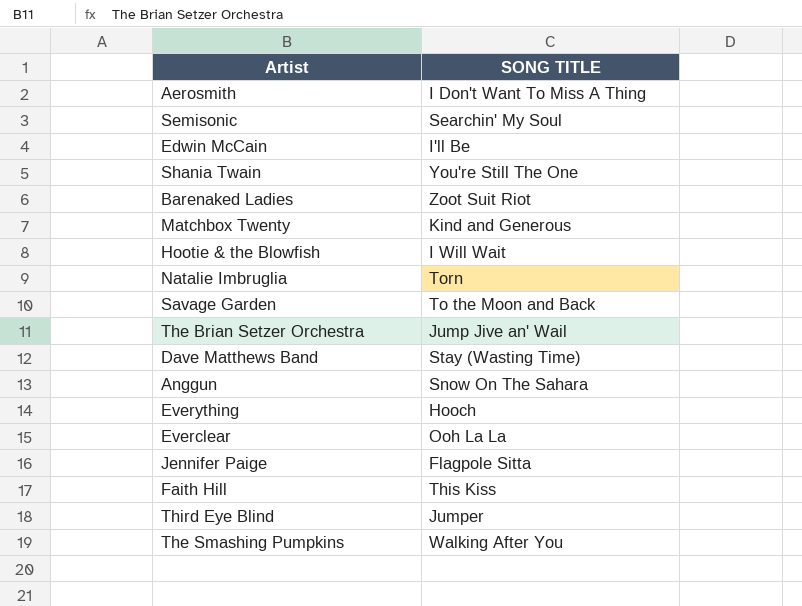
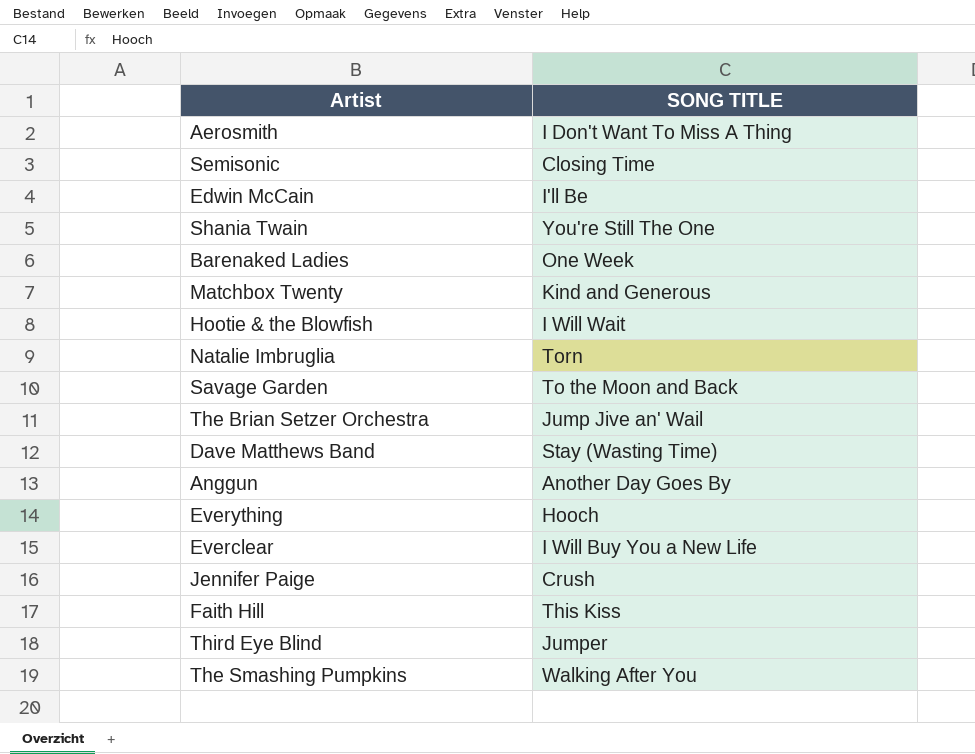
Semisonic | SONG TITLE: Searchin' My Soul -> Closing Time
Barenaked Ladies | SONG TITLE: Zoot Suit Riot -> One Week
Anggun | SONG TITLE: Snow On The Sahara -> Another Day Goes By
Everclear | SONG TITLE: Ooh La La -> I Will Buy You a New Life
Jennifer Paige | SONG TITLE: Flagpole Sitta -> Crush

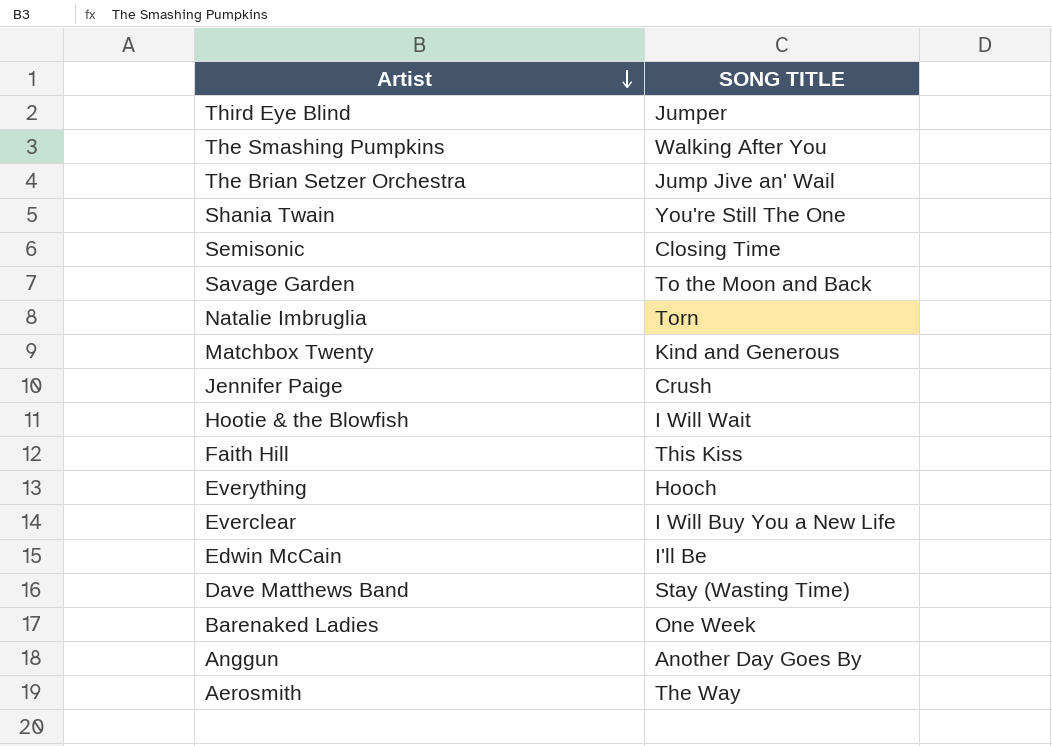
row order: none -> Artist descending
Aerosmith | SONG TITLE: I Don't Want To Miss A Thing -> The Way

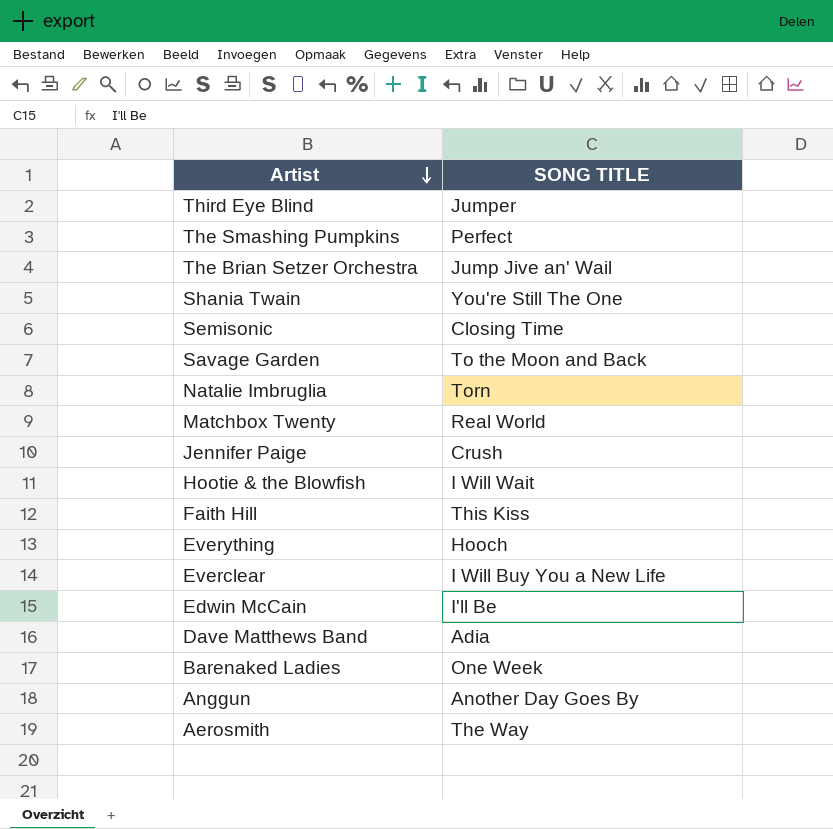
The Smashing Pumpkins | SONG TITLE: Walking After You -> Perfect
Matchbox Twenty | SONG TITLE: Kind and Generous -> Real World
Dave Matthews Band | SONG TITLE: Stay (Wasting Time) -> Adia

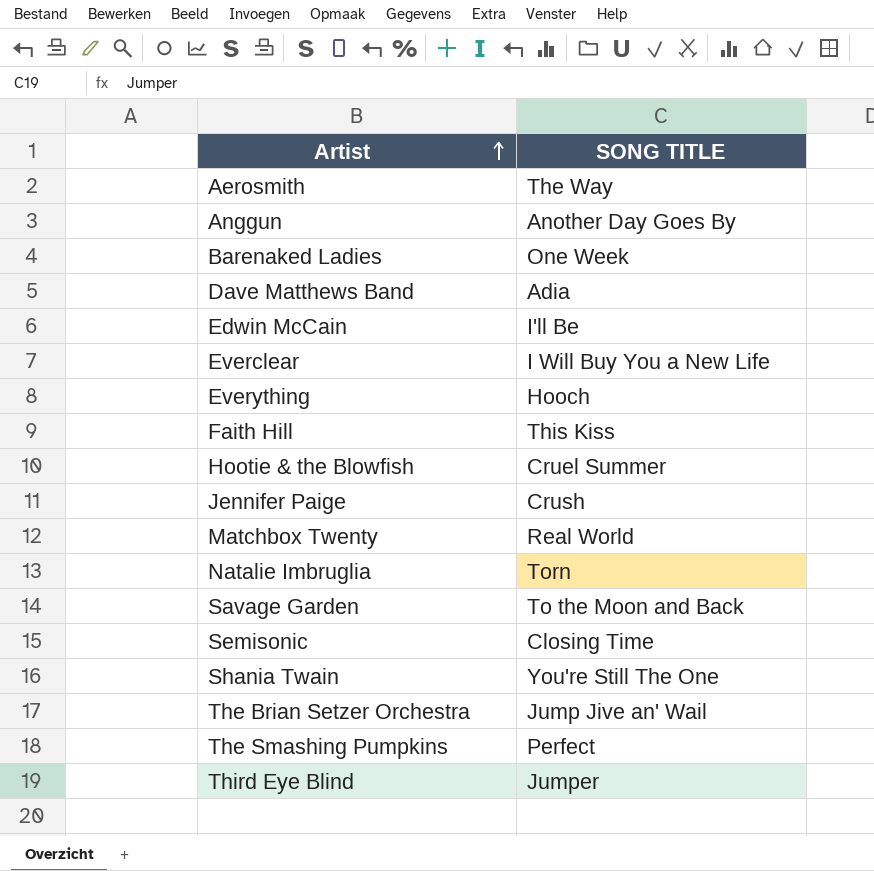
row order: Artist descending -> Artist ascending
Hootie & the Blowfish | SONG TITLE: I Will Wait -> Cruel Summer

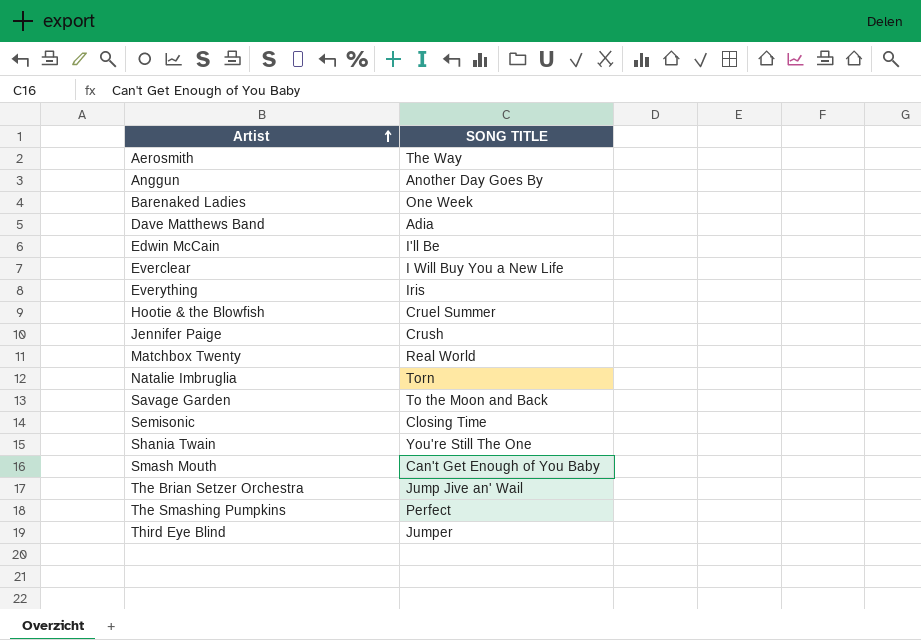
row Faith Hill: This Kiss -> none
Everything | SONG TITLE: Hooch -> Iris
row Smash Mouth: none -> Can't Get Enough of You Baby

